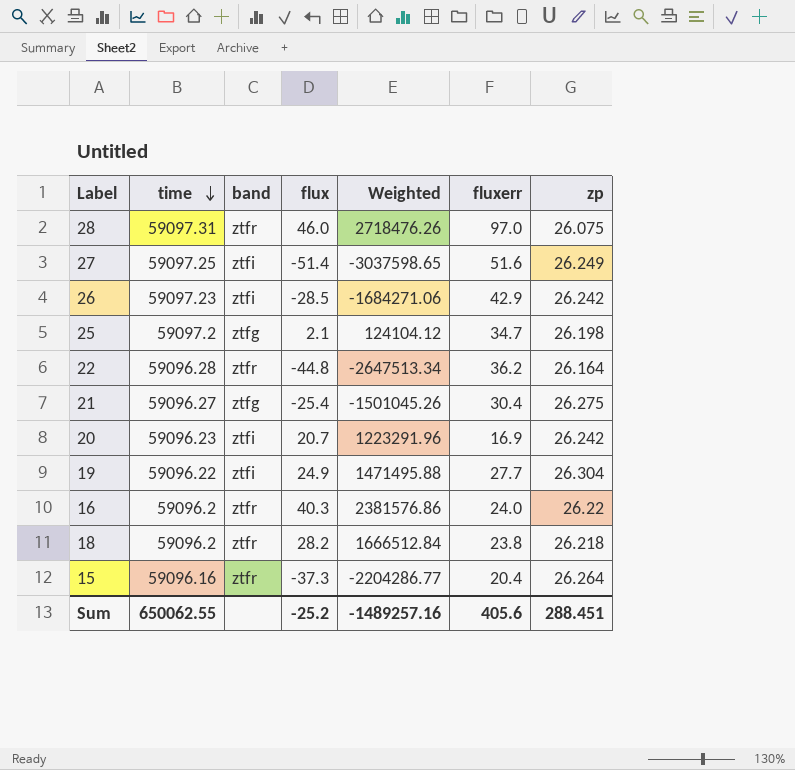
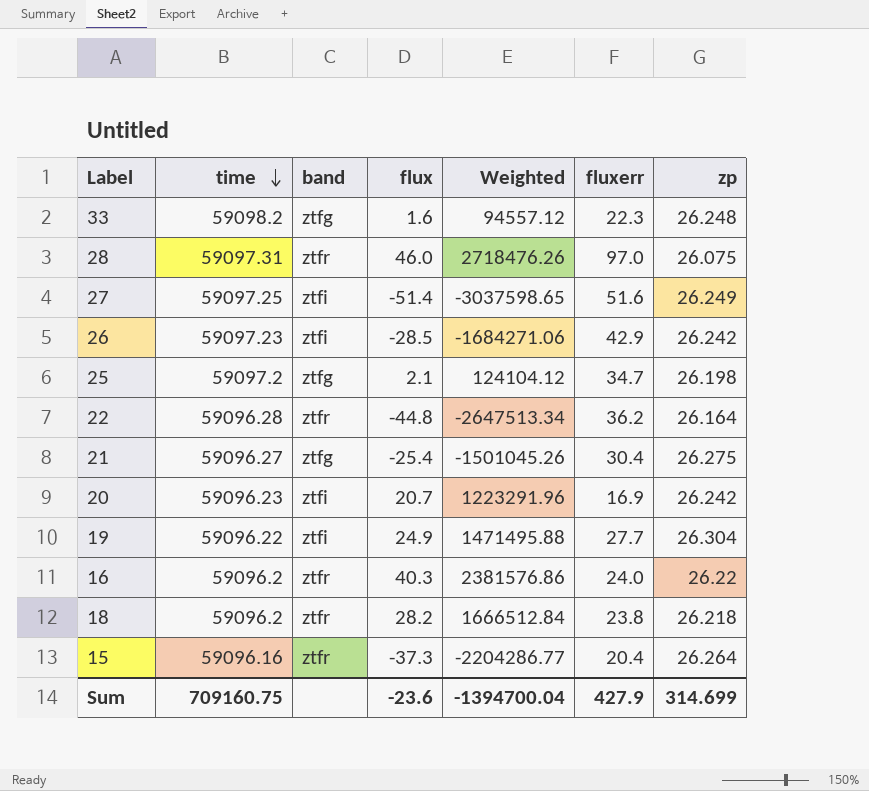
row 33: none -> 59098.2 | ztfg | 1.6 | 94557.12 | 22.3 | 26.248
Sum | time: 650062.55 -> 709160.75
Sum | flux: -25.2 -> -23.6
Sum | Weighted: -1489257.16 -> -1394700.04
Sum | fluxerr: 405.6 -> 427.9
Sum | zp: 288.451 -> 314.699

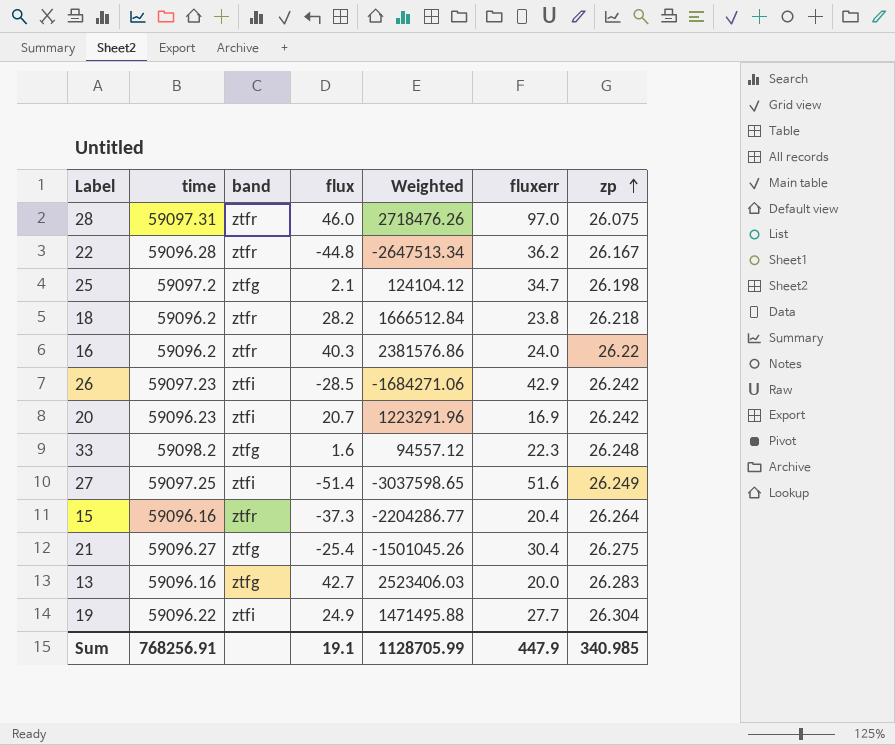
row order: time descending -> zp ascending
22 | zp: 26.164 -> 26.167
row 13: none -> 59096.16 | ztfg | 42.7 | 2523406.03 | 20.0 | 26.283
Sum | time: 709160.75 -> 768256.91
Sum | flux: -23.6 -> 19.1
Sum | Weighted: -1394700.04 -> 1128705.99
Sum | fluxerr: 427.9 -> 447.9
Sum | zp: 314.699 -> 340.985

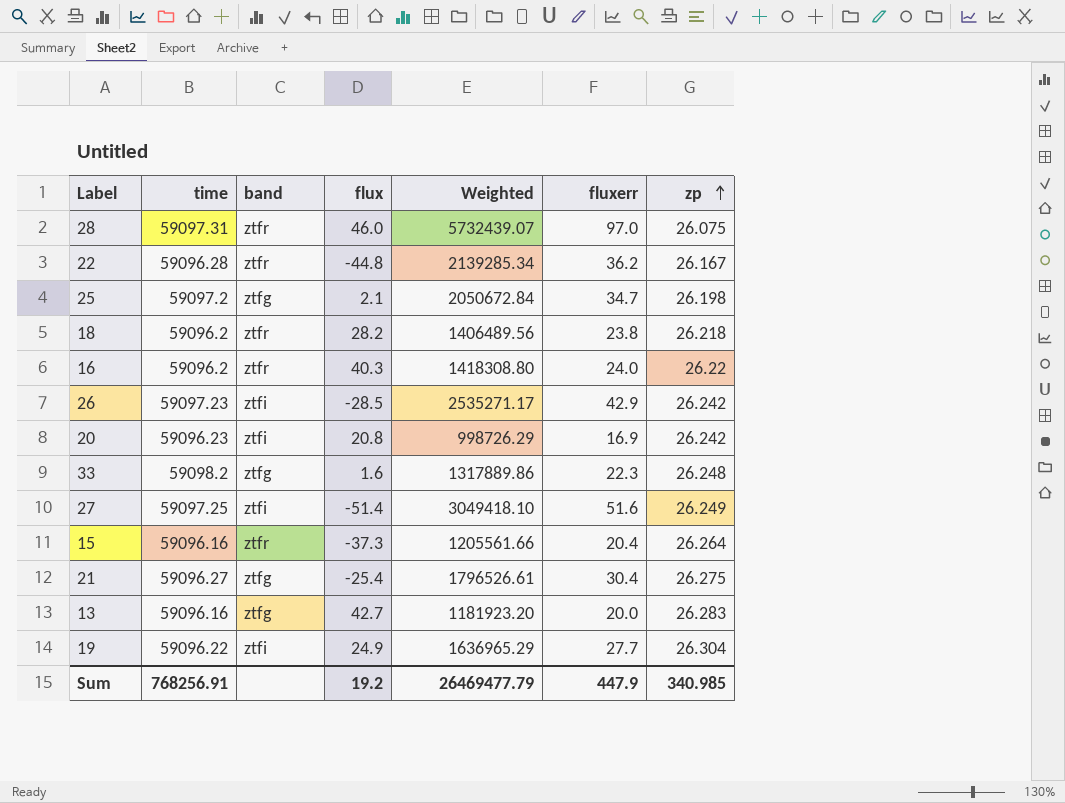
column Weighted | formula: [time] * [flux] -> [time] * [fluxerr]
20 | flux: 20.7 -> 20.8
Sum | flux: 19.1 -> 19.2
Sum | Weighted: 1128705.99 -> 26469477.79

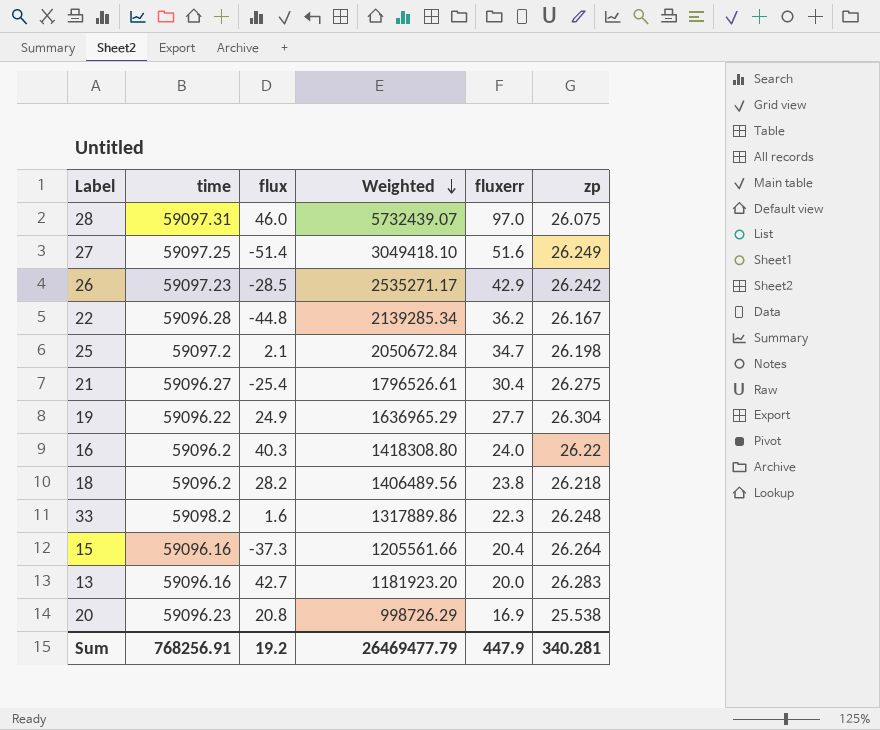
row order: zp ascending -> Weighted descending
column band | position: 3 -> none
20 | zp: 26.242 -> 25.538
Sum | zp: 340.985 -> 340.281

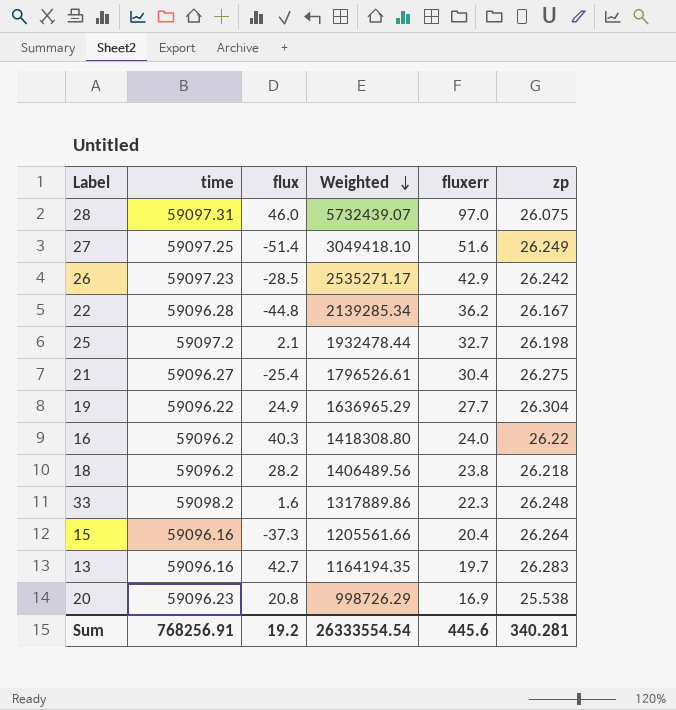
25 | Weighted: 2050672.84 -> 1932478.44
25 | fluxerr: 34.7 -> 32.7
13 | Weighted: 1181923.20 -> 1164194.35
13 | fluxerr: 20.0 -> 19.7
Sum | Weighted: 26469477.79 -> 26333554.54
Sum | fluxerr: 447.9 -> 445.6

